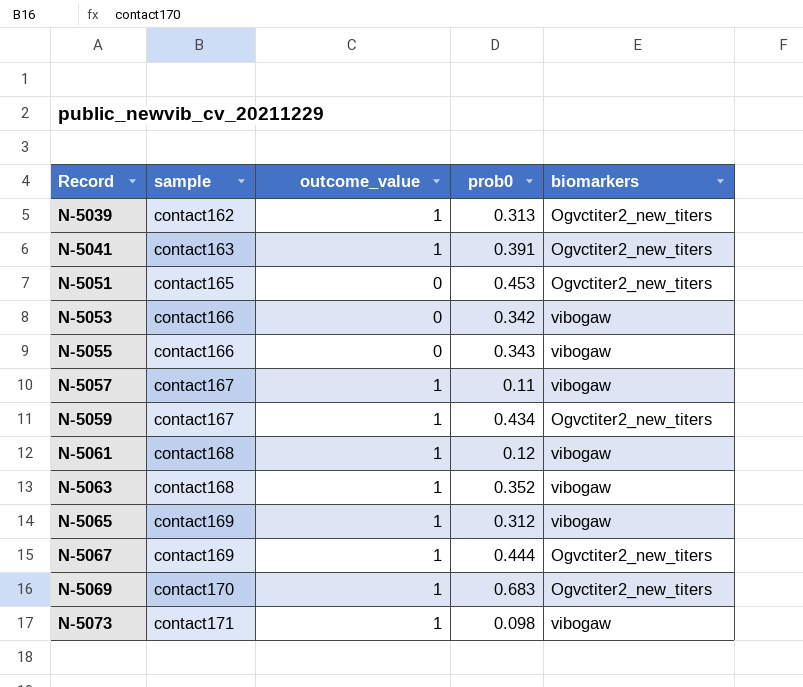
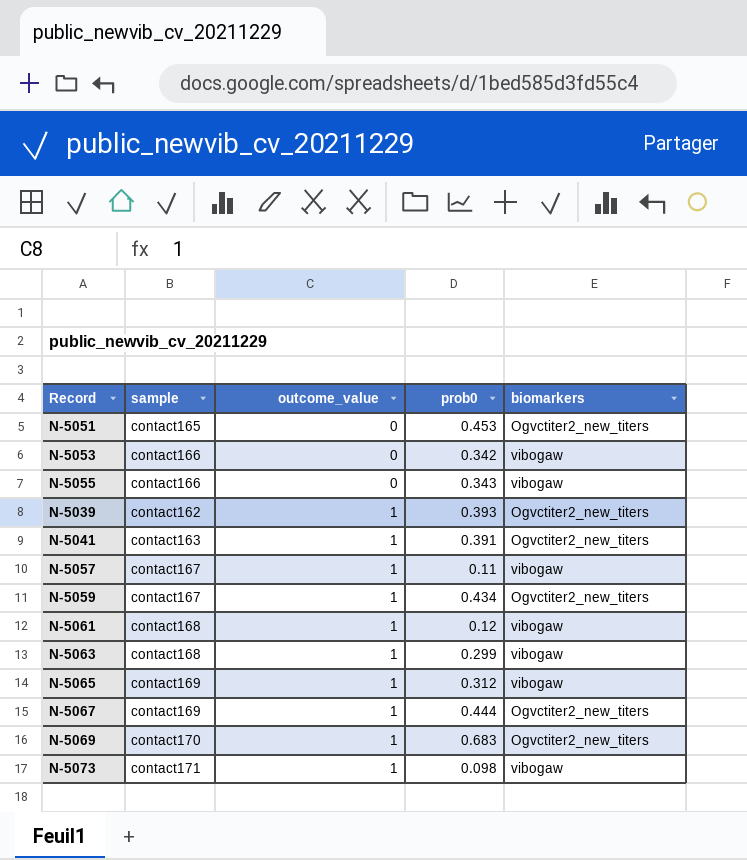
row order: Record ascending -> outcome_value ascending
N-5039 | prob0: 0.313 -> 0.393
N-5063 | prob0: 0.352 -> 0.299

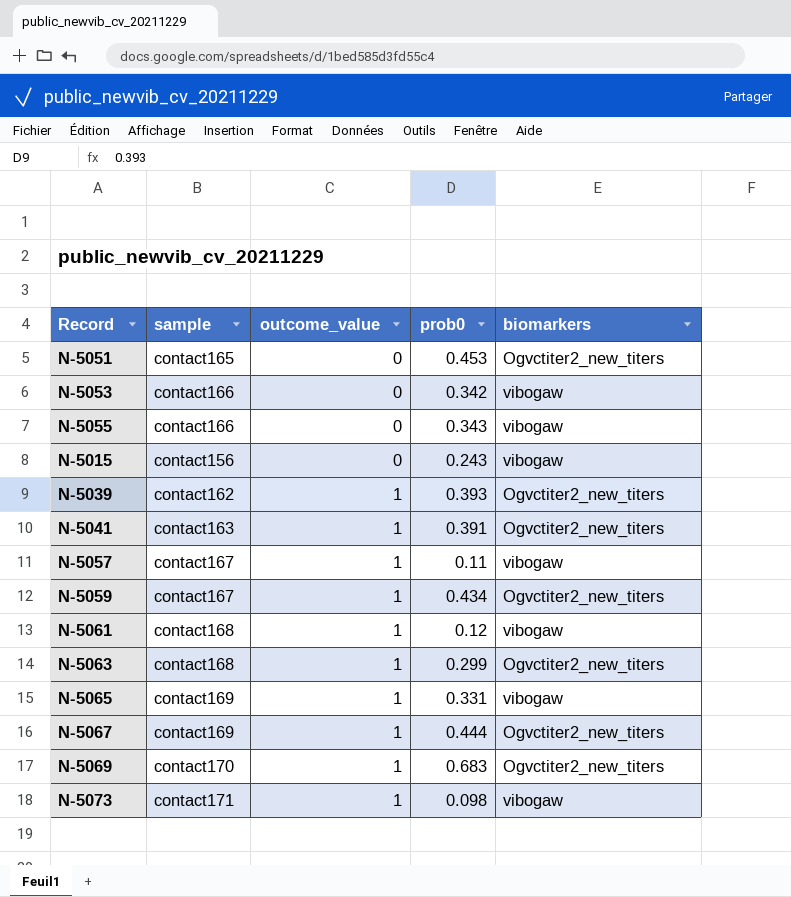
row N-5015: none -> contact156 | 0 | 0.243 | vibogaw
N-5063 | biomarkers: vibogaw -> Ogvctiter2_new_titers
N-5065 | prob0: 0.312 -> 0.331

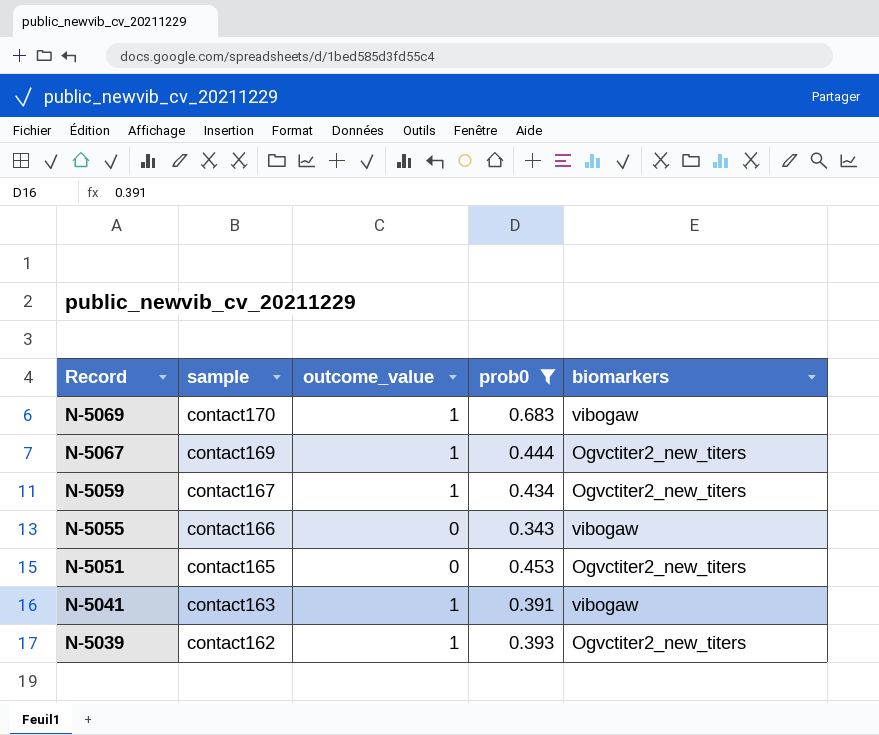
filter: none -> prob0 >= 0.343
row order: outcome_value ascending -> Record descending
N-5069 | biomarkers: Ogvctiter2_new_titers -> vibogaw
N-5041 | biomarkers: Ogvctiter2_new_titers -> vibogaw

